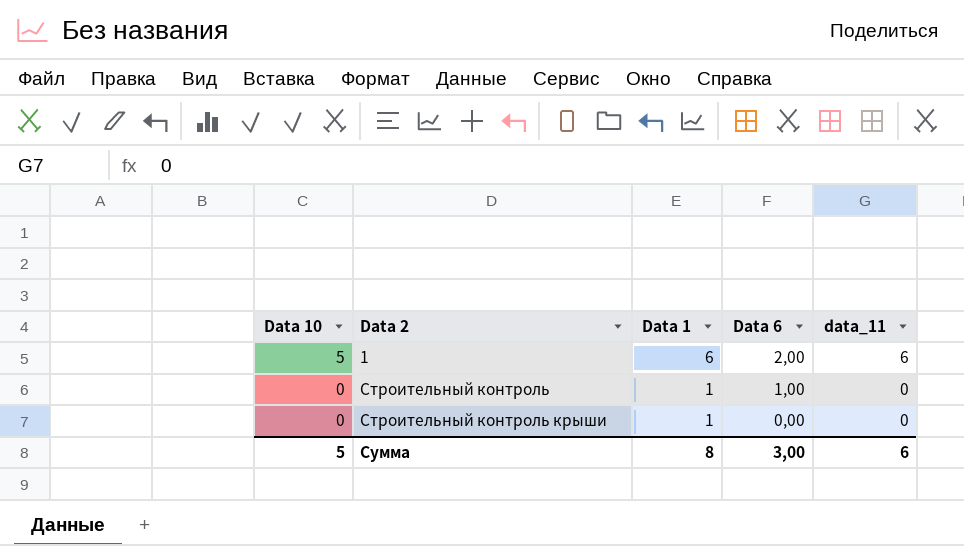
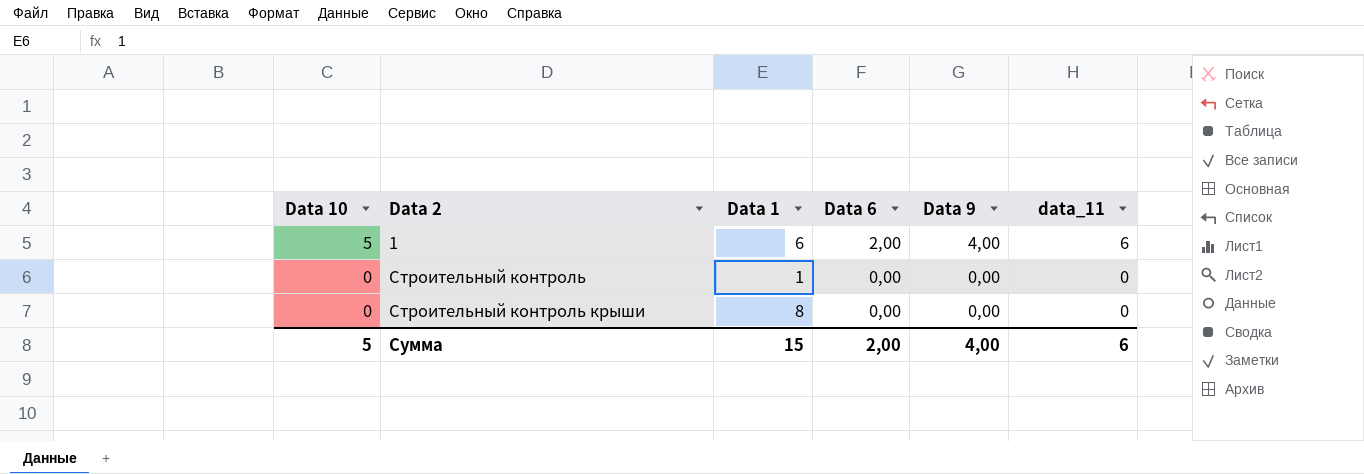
column Data 9 | position: none -> 5
Строительный контроль | Data 6: 1,00 -> 0,00
Строительный контроль крыши | Data 1: 1 -> 8
Сумма | Data 1: 8 -> 15
Сумма | Data 6: 3,00 -> 2,00

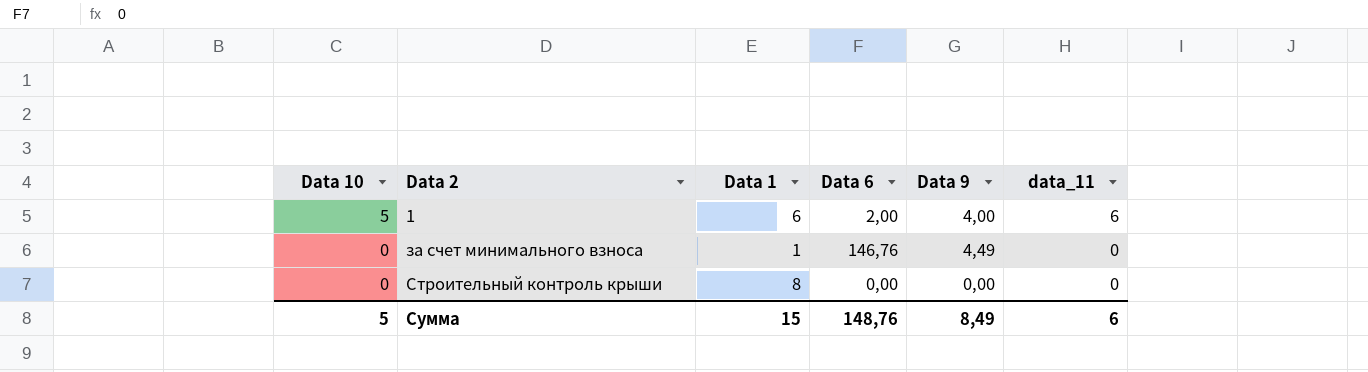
row Строительный контроль: 0 | 1 | 0,00 | 0,00 | 0 -> none
row за счет минимального взноса: none -> 0 | 1 | 146,76 | 4,49 | 0
Сумма | Data 6: 2,00 -> 148,76
Сумма | Data 9: 4,00 -> 8,49

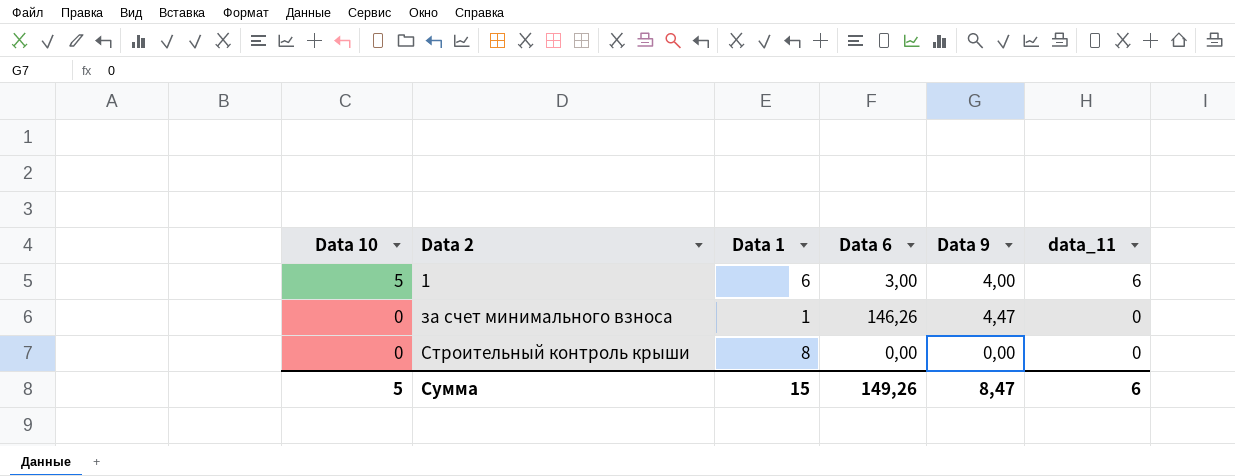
1 | Data 6: 2,00 -> 3,00
за счет минимального взноса | Data 6: 146,76 -> 146,26
за счет минимального взноса | Data 9: 4,49 -> 4,47
Сумма | Data 6: 148,76 -> 149,26
Сумма | Data 9: 8,49 -> 8,47

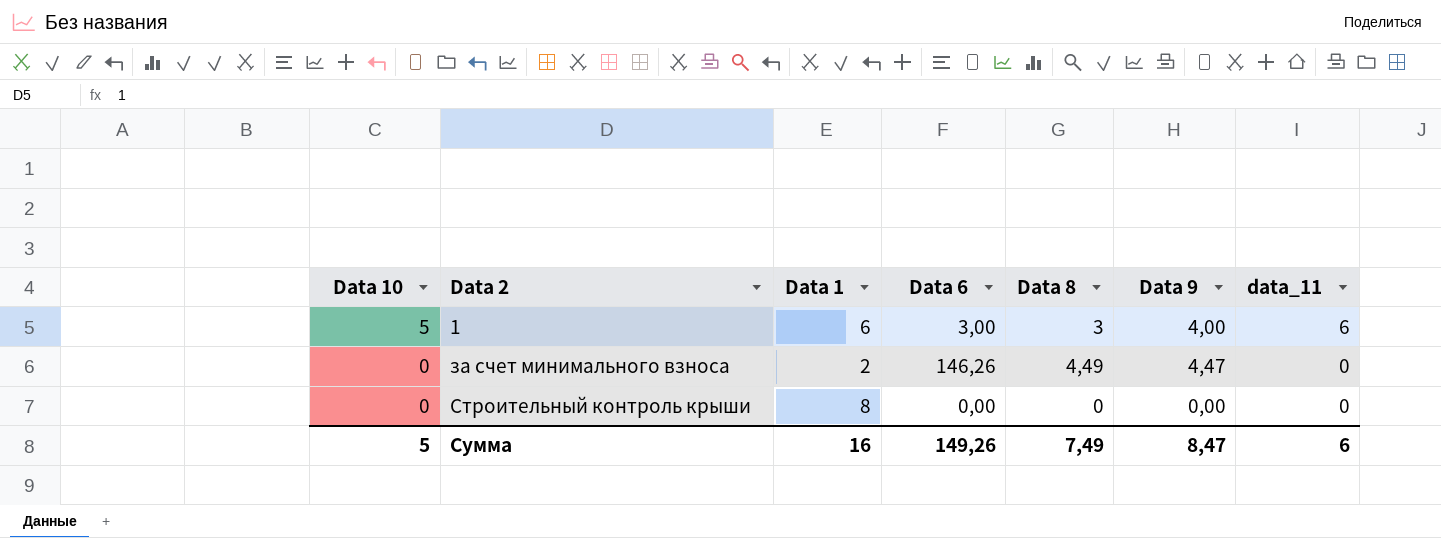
column Data 8 | position: none -> 5
за счет минимального взноса | Data 1: 1 -> 2
Сумма | Data 1: 15 -> 16

